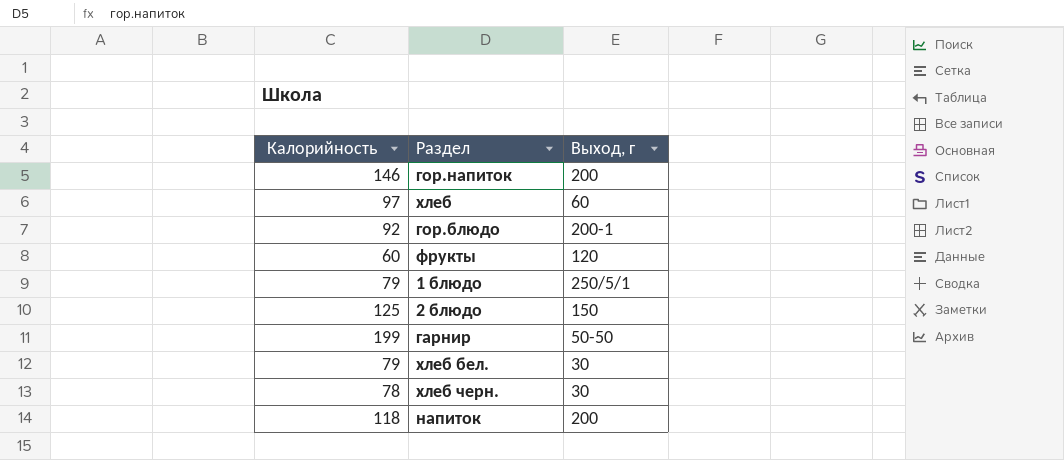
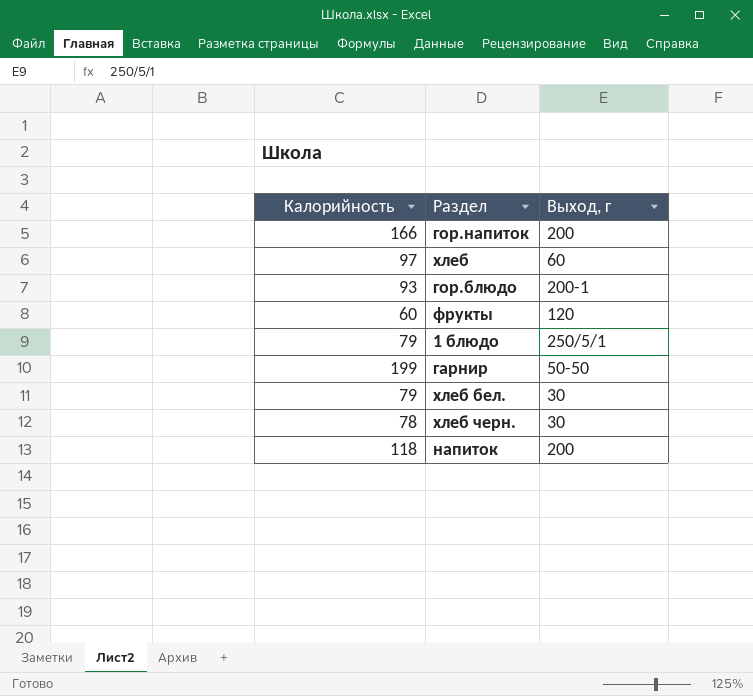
row 2 блюдо: 125 | 150 -> none
гор.напиток | Калорийность: 146 -> 166
гор.блюдо | Калорийность: 92 -> 93

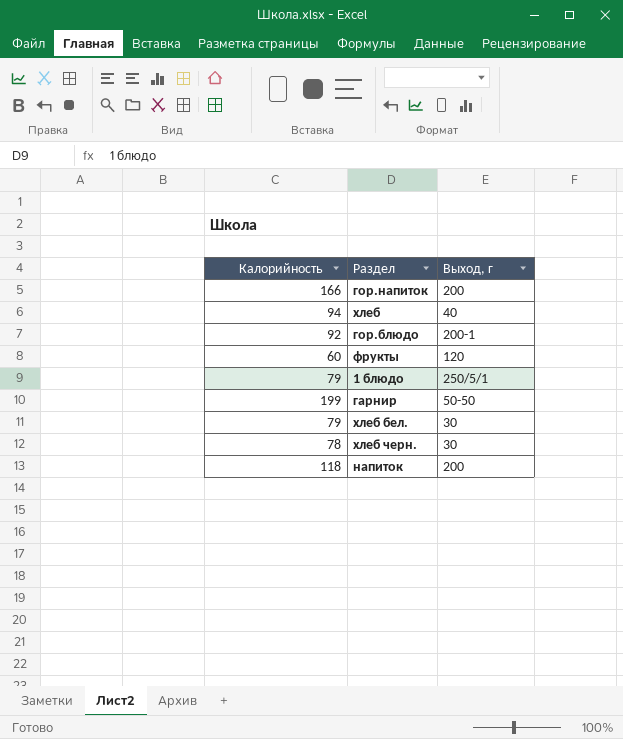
хлеб | Калорийность: 97 -> 94
хлеб | Выход, г: 60 -> 40
гор.блюдо | Калорийность: 93 -> 92

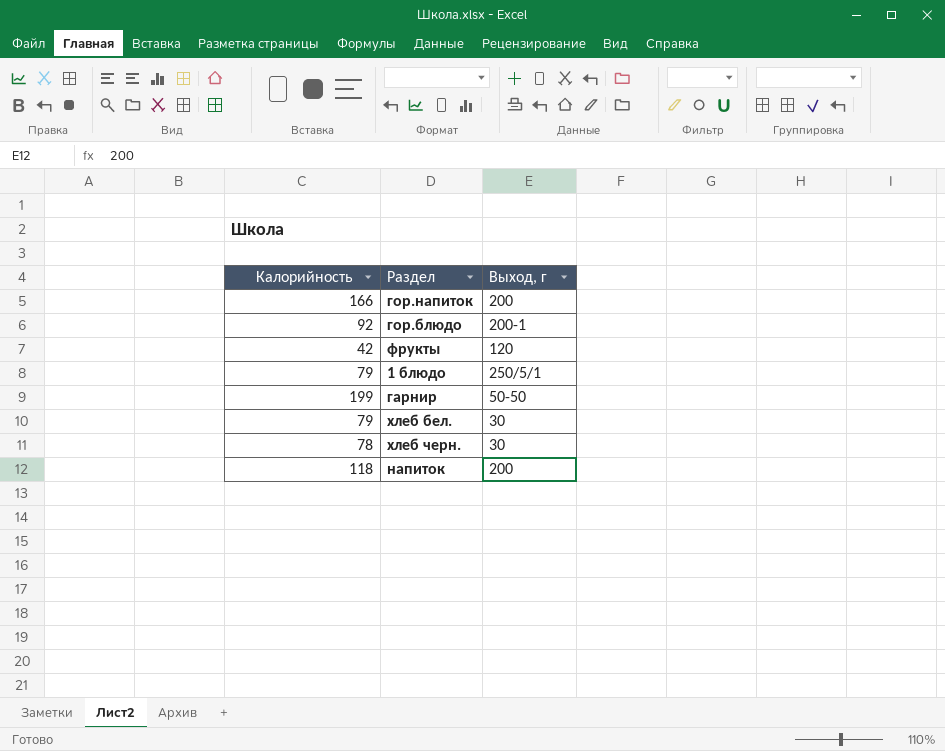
row хлеб: 94 | 40 -> none
фрукты | Калорийность: 60 -> 42

